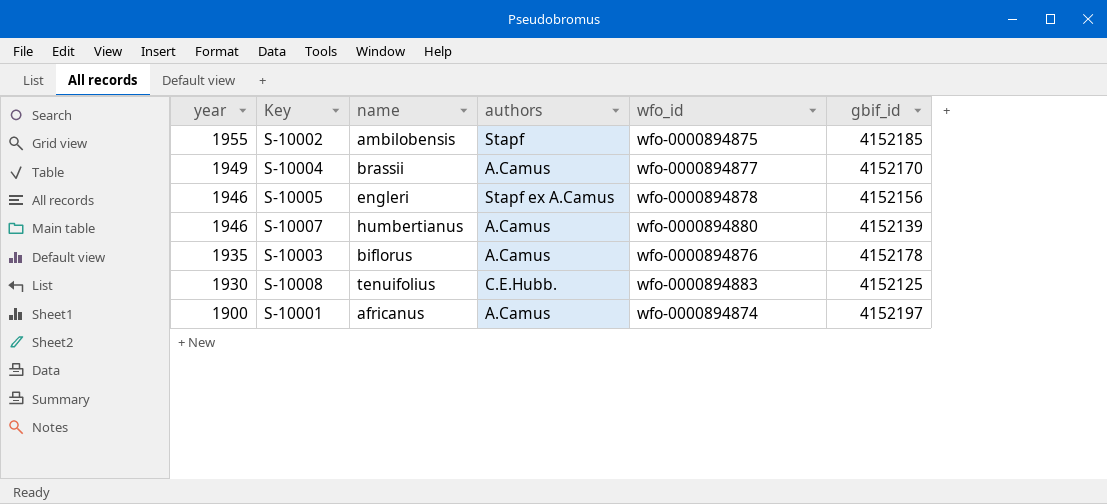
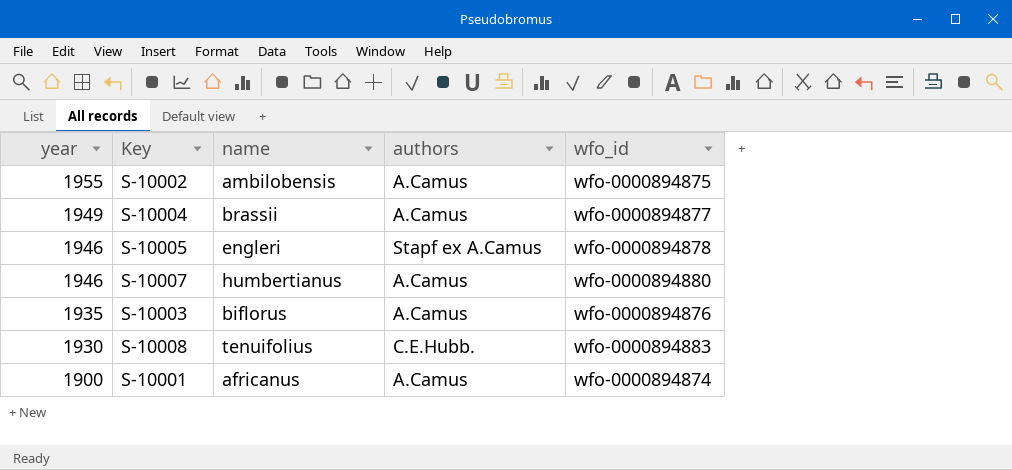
column gbif_id | position: 6 -> none
S-10002 | authors: Stapf -> A.Camus

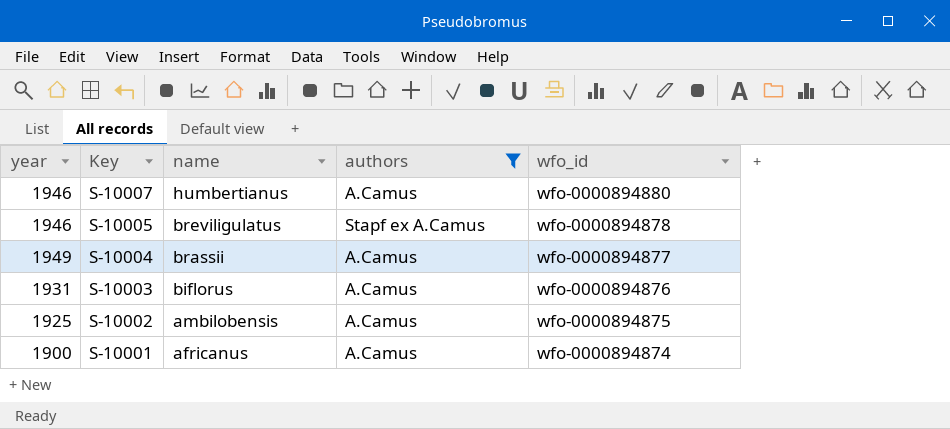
filter: none -> authors != C.E.Hubb.
row order: year descending -> Key descending
S-10005 | name: engleri -> breviligulatus
S-10003 | year: 1935 -> 1931
S-10002 | year: 1955 -> 1925

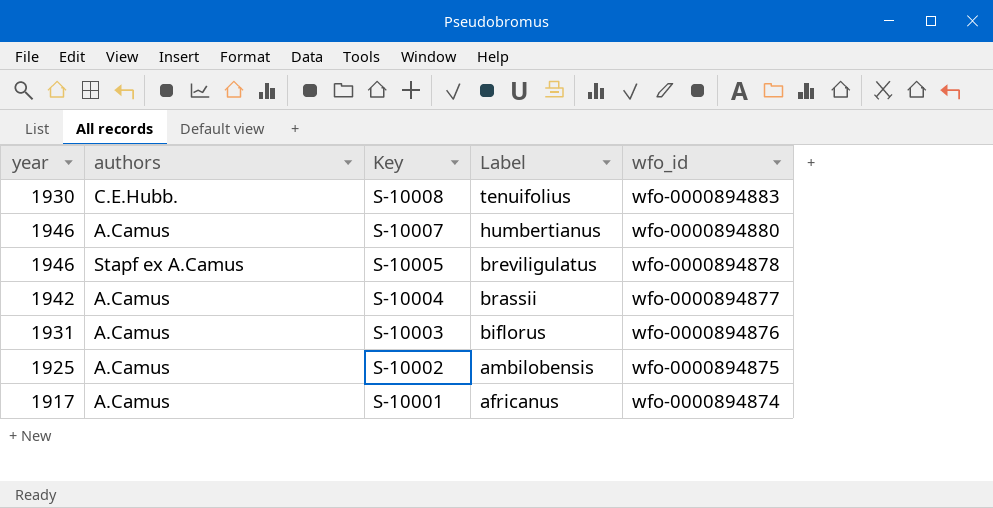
filter: authors != C.E.Hubb. -> none
column authors | position: 4 -> 2
column name: name -> Label
S-10004 | year: 1949 -> 1942
S-10001 | year: 1900 -> 1917

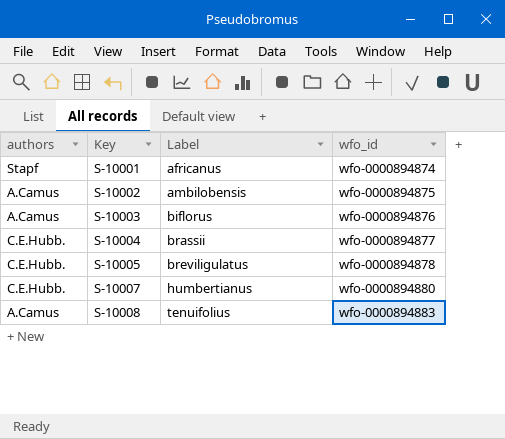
row order: Key descending -> Key ascending
column year | position: 1 -> none
S-10001 | authors: A.Camus -> Stapf
S-10004 | authors: A.Camus -> C.E.Hubb.
S-10005 | authors: Stapf ex A.Camus -> C.E.Hubb.
S-10007 | authors: A.Camus -> C.E.Hubb.
S-10008 | authors: C.E.Hubb. -> A.Camus

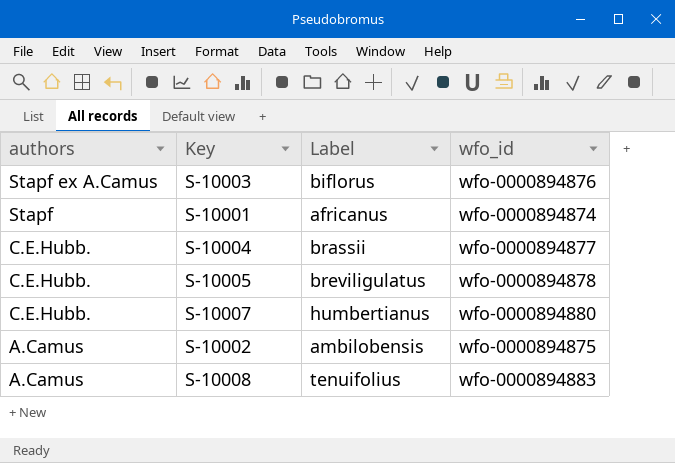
row order: Key ascending -> authors descending
S-10003 | authors: A.Camus -> Stapf ex A.Camus

